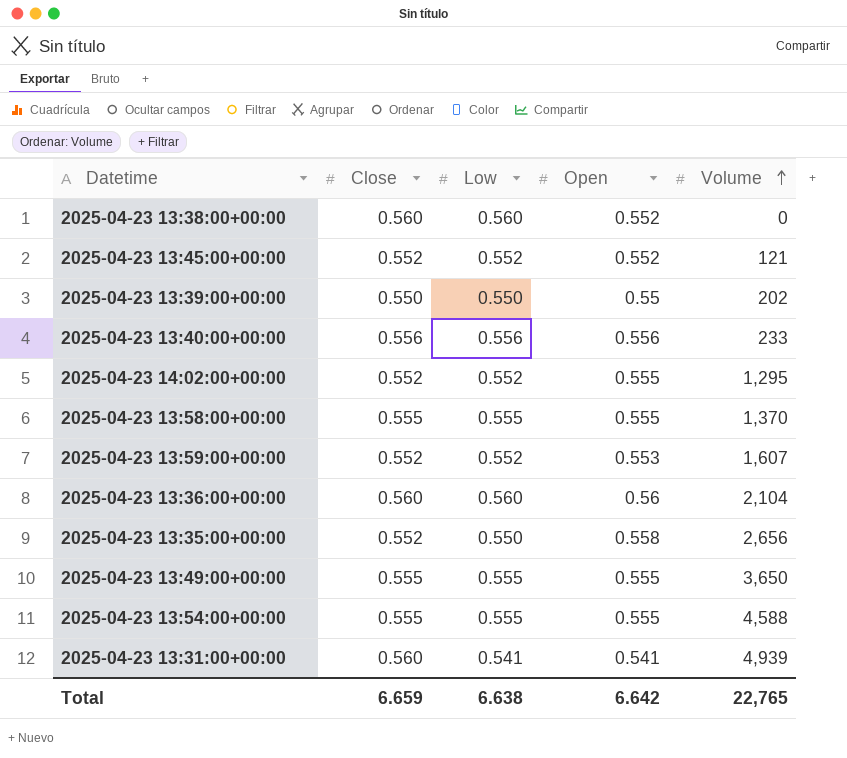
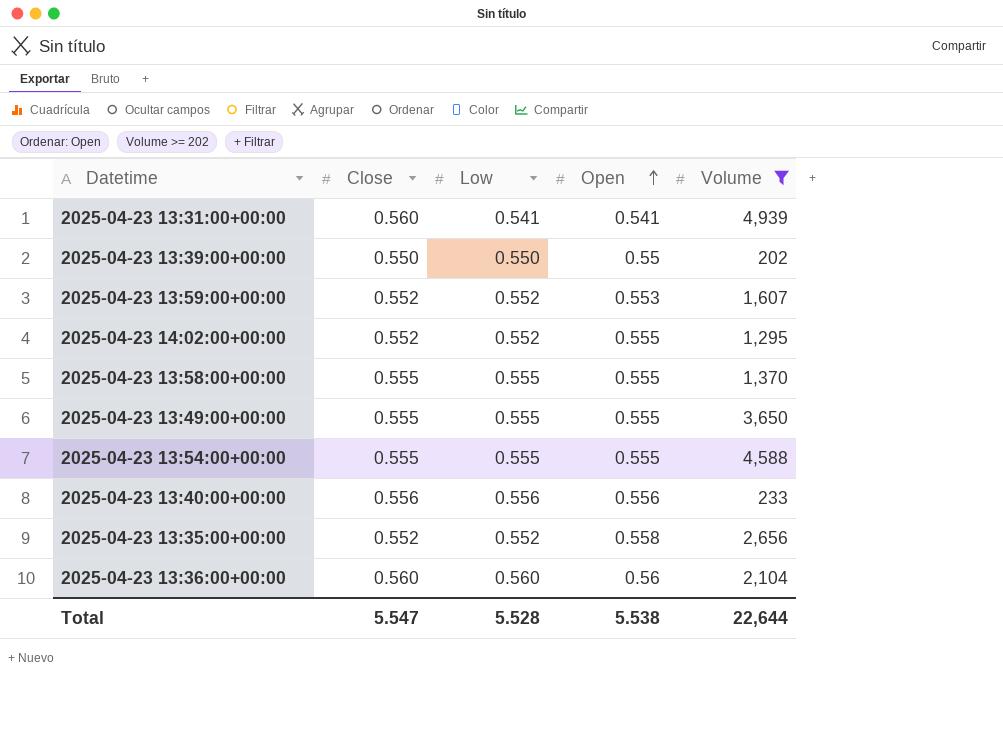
filter: none -> Volume >= 202
row order: Volume ascending -> Open ascending
2025-04-23 13:35:00+00:00 | Low: 0.550 -> 0.552
Total | Close: 6.659 -> 5.547
Total | Low: 6.638 -> 5.528
Total | Open: 6.642 -> 5.538
Total | Volume: 22,765 -> 22,644

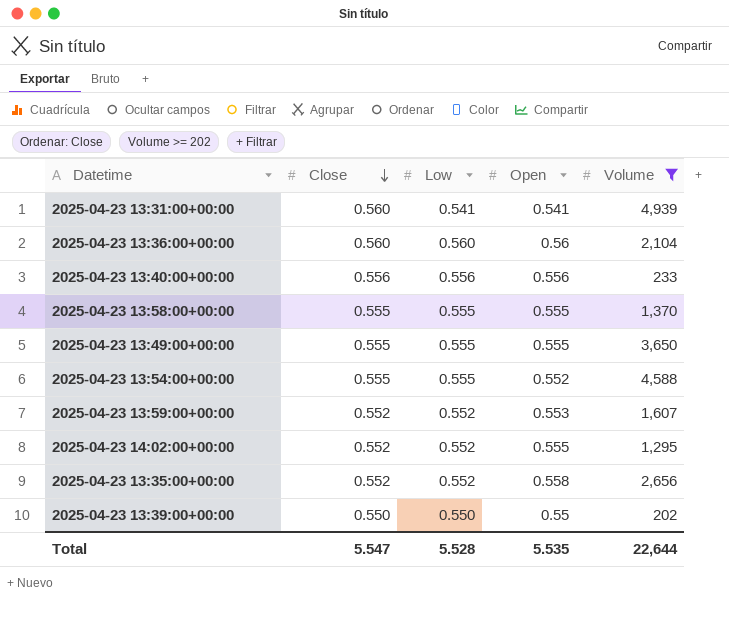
row order: Open ascending -> Close descending
2025-04-23 13:54:00+00:00 | Open: 0.555 -> 0.552
Total | Open: 5.538 -> 5.535

